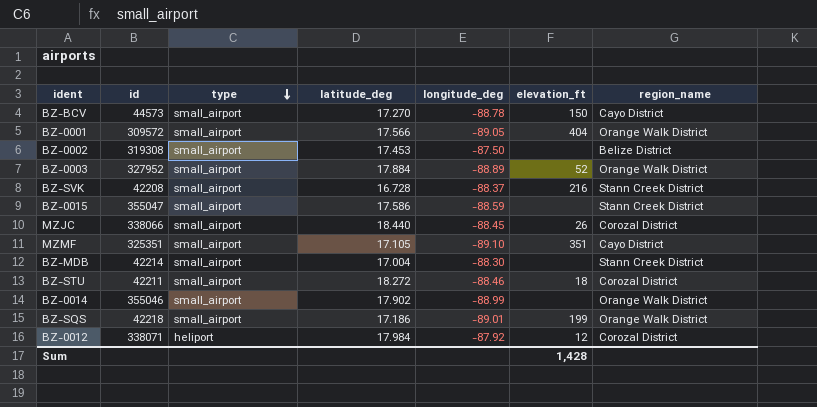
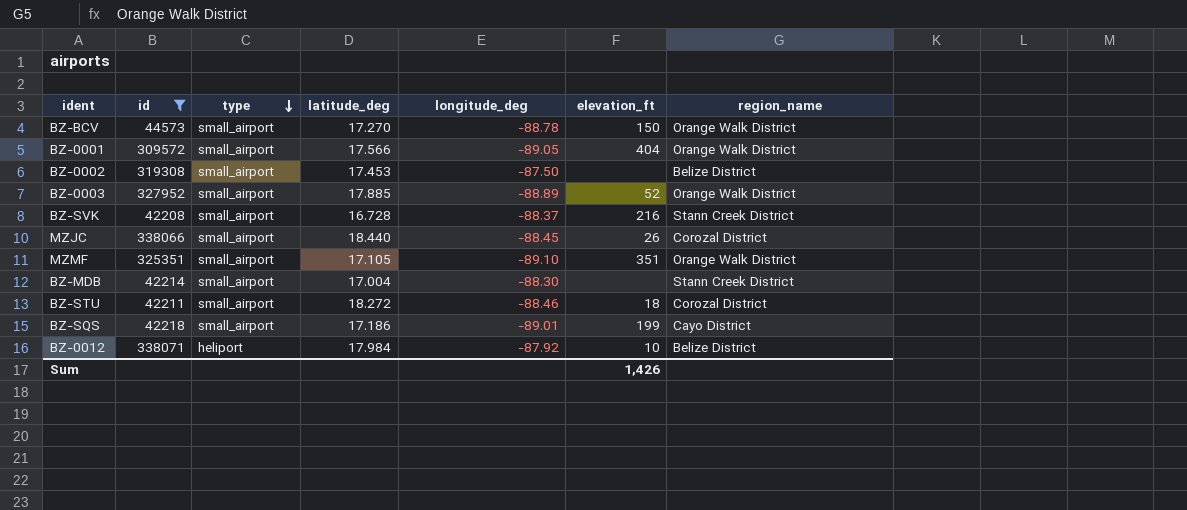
filter: none -> id <= 338071
BZ-BCV | region_name: Cayo District -> Orange Walk District
BZ-0003 | latitude_deg: 17.884 -> 17.885
MZMF | region_name: Cayo District -> Orange Walk District
BZ-SQS | region_name: Orange Walk District -> Cayo District
BZ-0012 | elevation_ft: 12 -> 10
BZ-0012 | region_name: Corozal District -> Belize District
Sum | elevation_ft: 1,428 -> 1,426

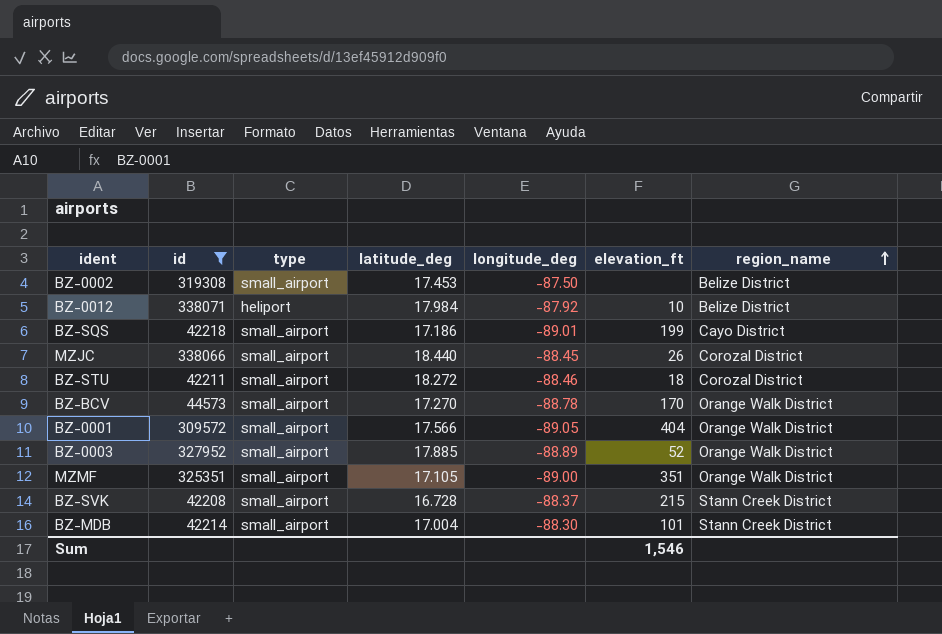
row order: type descending -> region_name ascending
BZ-BCV | elevation_ft: 150 -> 170
MZMF | longitude_deg: -89.10 -> -89.00
BZ-SVK | elevation_ft: 216 -> 215
BZ-MDB | elevation_ft: none -> 101
Sum | elevation_ft: 1,426 -> 1,546

